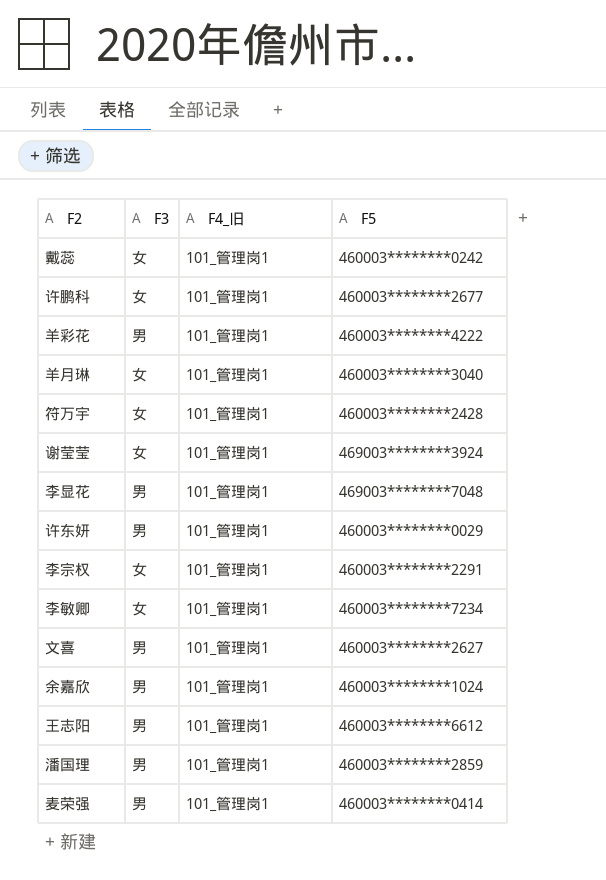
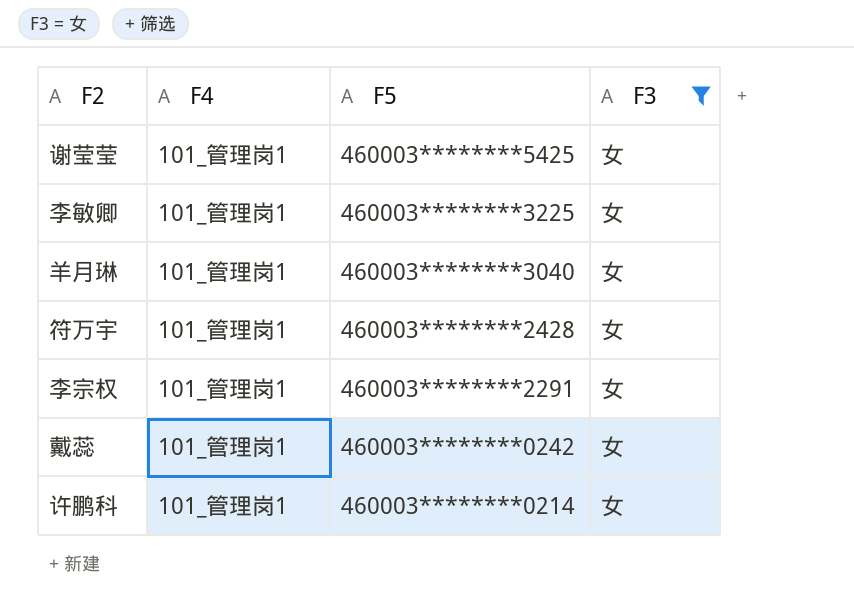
filter: none -> F3 = 女
row order: none -> F5 descending
column name: F4_旧 -> F4
column F3 | position: 2 -> 4
谢莹莹 | F5: 469003********3924 -> 460003********5425
李敏卿 | F5: 460003********7234 -> 460003********3225
许鹏科 | F5: 460003********2677 -> 460003********0214

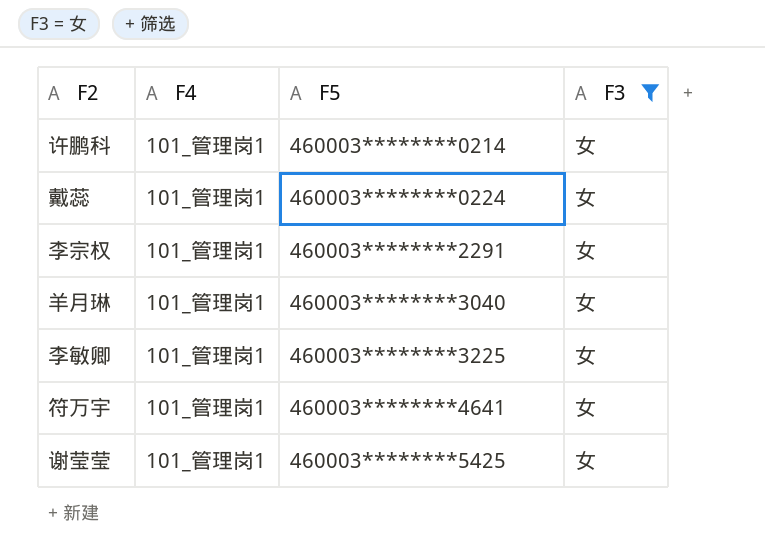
row order: F5 descending -> F5 ascending
戴蕊 | F5: 460003********0242 -> 460003********0224
符万宇 | F5: 460003********2428 -> 460003********4641

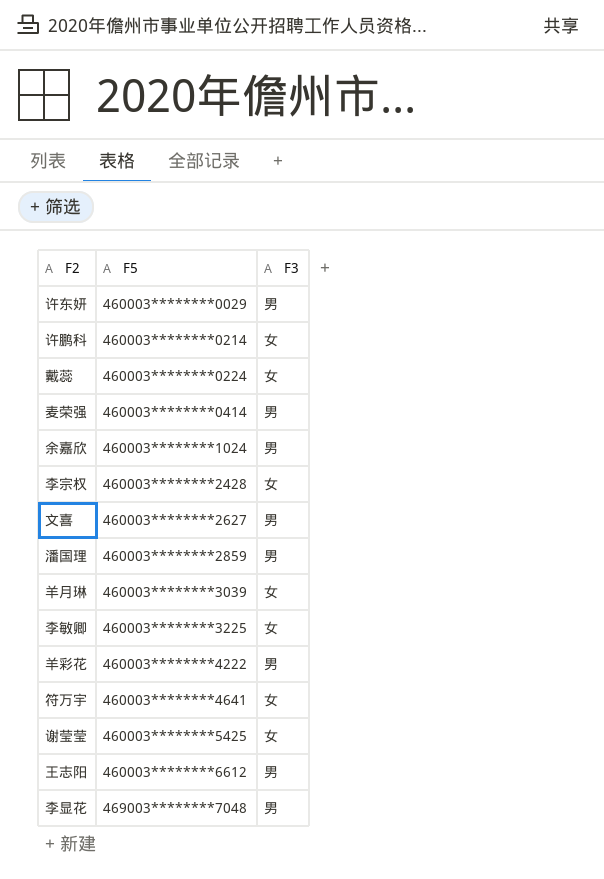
filter: F3 = 女 -> none
column F4 | position: 2 -> none
李宗权 | F5: 460003********2291 -> 460003********2428
羊月琳 | F5: 460003********3040 -> 460003********3039

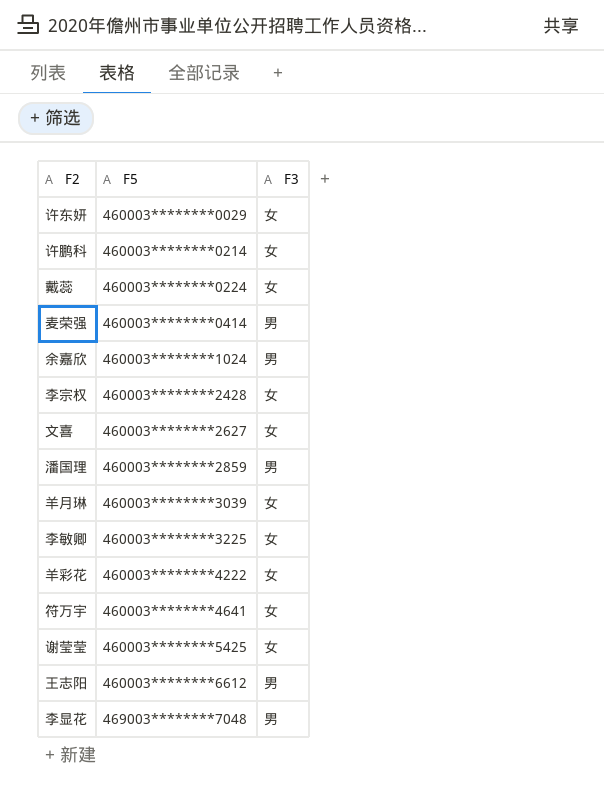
许东妍 | F3: 男 -> 女
文喜 | F3: 男 -> 女
羊彩花 | F3: 男 -> 女

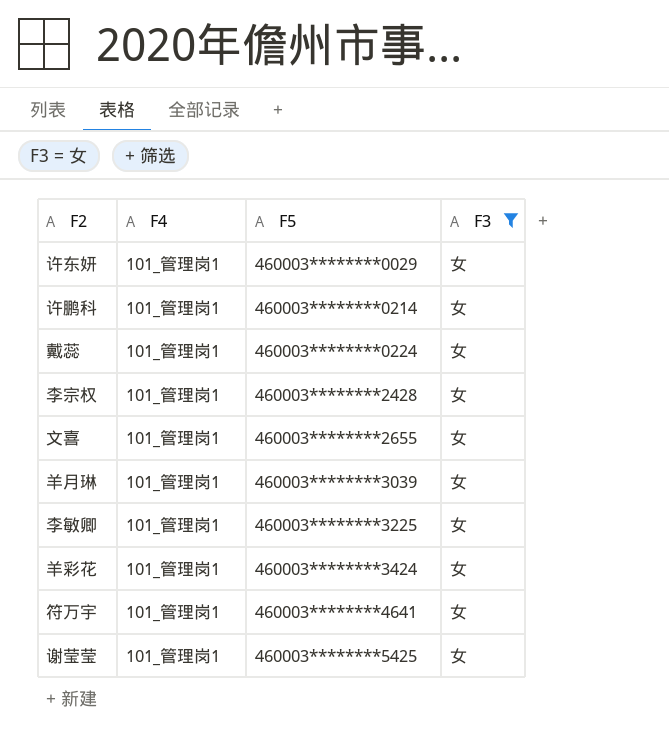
filter: none -> F3 = 女
column F4 | position: none -> 2
文喜 | F5: 460003********2627 -> 460003********2655
羊彩花 | F5: 460003********4222 -> 460003********3424

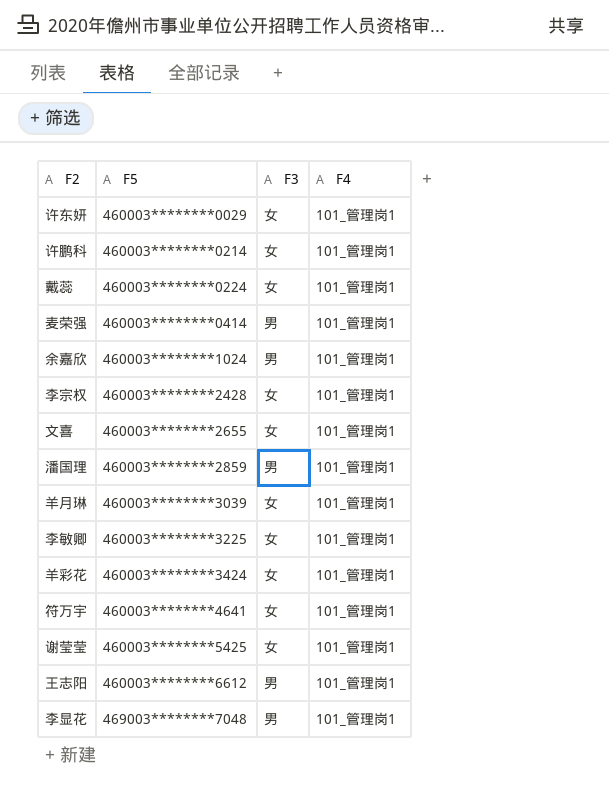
filter: F3 = 女 -> none
column F4 | position: 2 -> 4

